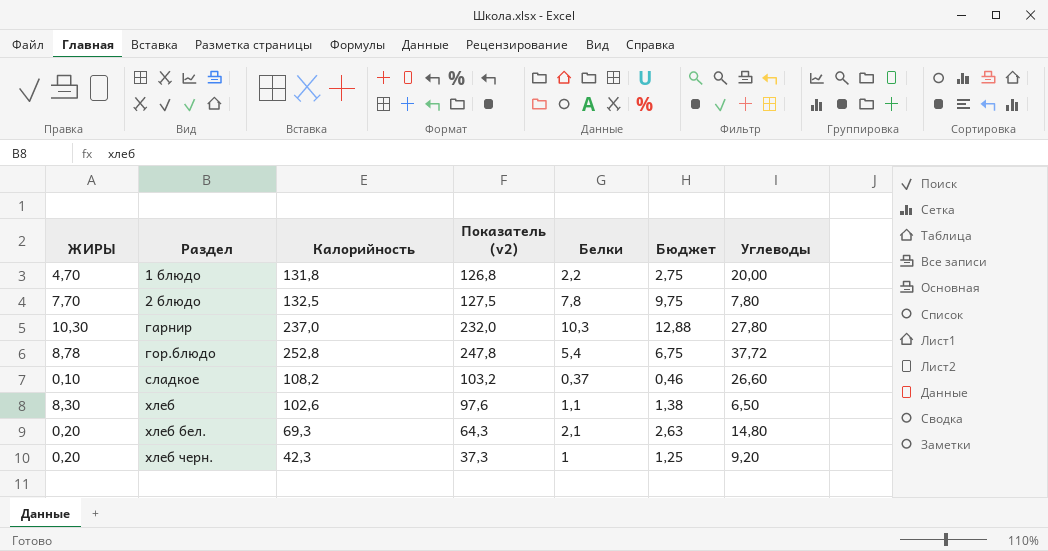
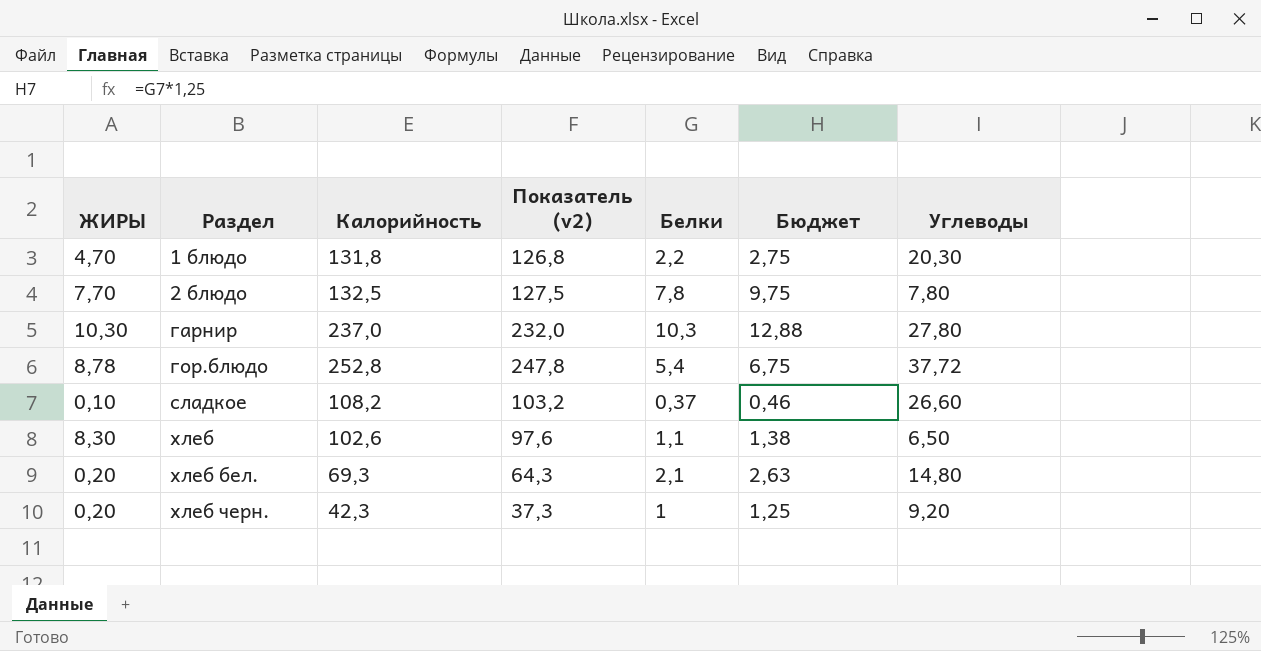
1 блюдо | Углеводы: 20,00 -> 20,30

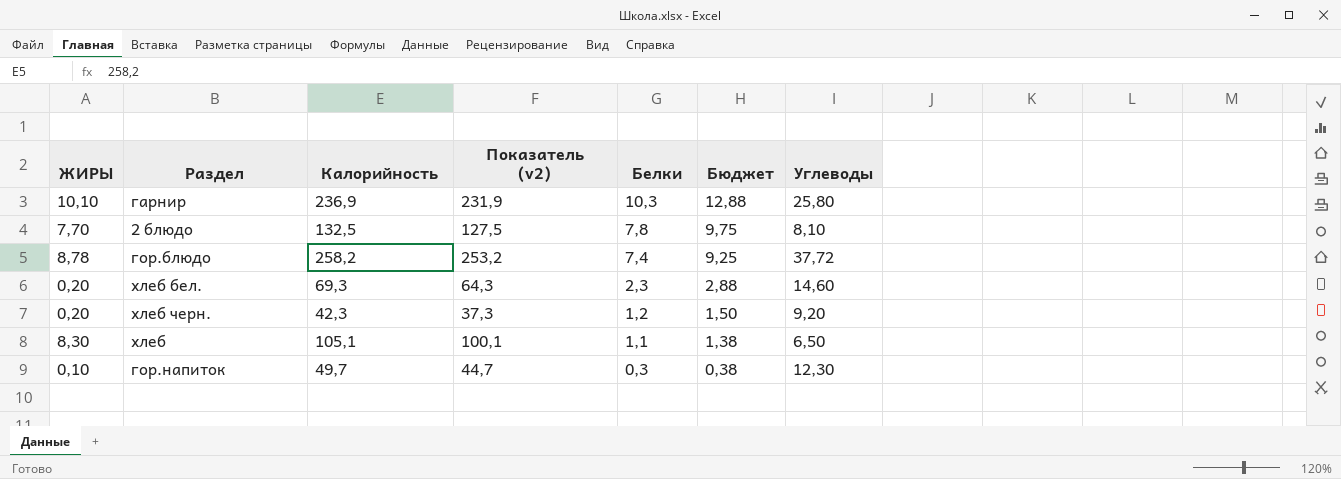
row order: Раздел ascending -> Белки descending
row 1 блюдо: 4,70 | 131,8 | 126,8 | 2,2 | 2,75 | 20,30 -> none
row сладкое: 0,10 | 108,2 | 103,2 | 0,37 | 0,46 | 26,60 -> none
гарнир | ЖИРЫ: 10,30 -> 10,10
гарнир | Калорийность: 237,0 -> 236,9
гарнир | Показатель (v2): 232,0 -> 231,9
гарнир | Углеводы: 27,80 -> 25,80
2 блюдо | Углеводы: 7,80 -> 8,10
гор.блюдо | Калорийность: 252,8 -> 258,2
гор.блюдо | Показатель (v2): 247,8 -> 253,2
гор.блюдо | Белки: 5,4 -> 7,4
гор.блюдо | Бюджет: 6,75 -> 9,25
хлеб бел. | Белки: 2,1 -> 2,3
хлеб бел. | Бюджет: 2,63 -> 2,88
хлеб бел. | Углеводы: 14,80 -> 14,60
хлеб черн. | Белки: 1 -> 1,2
хлеб черн. | Бюджет: 1,25 -> 1,50
хлеб | Калорийность: 102,6 -> 105,1
хлеб | Показатель (v2): 97,6 -> 100,1
row гор.напиток: none -> 0,10 | 49,7 | 44,7 | 0,3 | 0,38 | 12,30

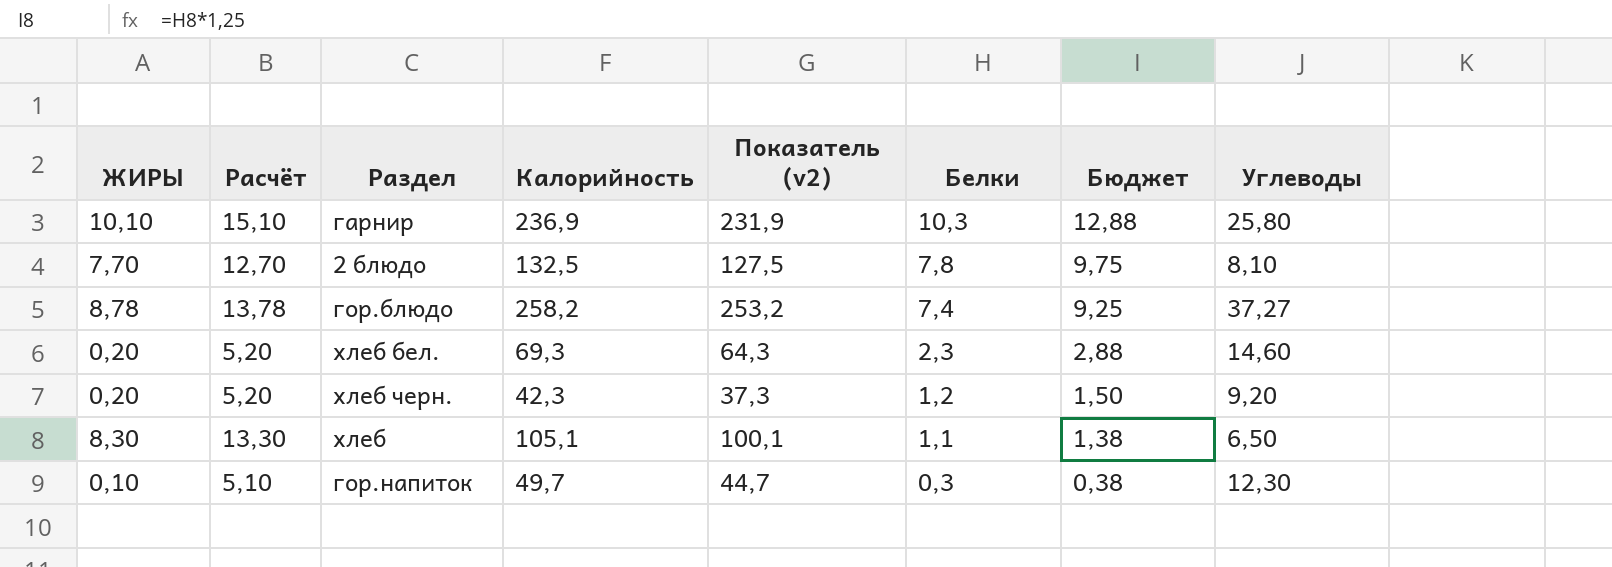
column Расчёт | formula: none -> [ЖИРЫ] + 5
гор.блюдо | Углеводы: 37,72 -> 37,27

